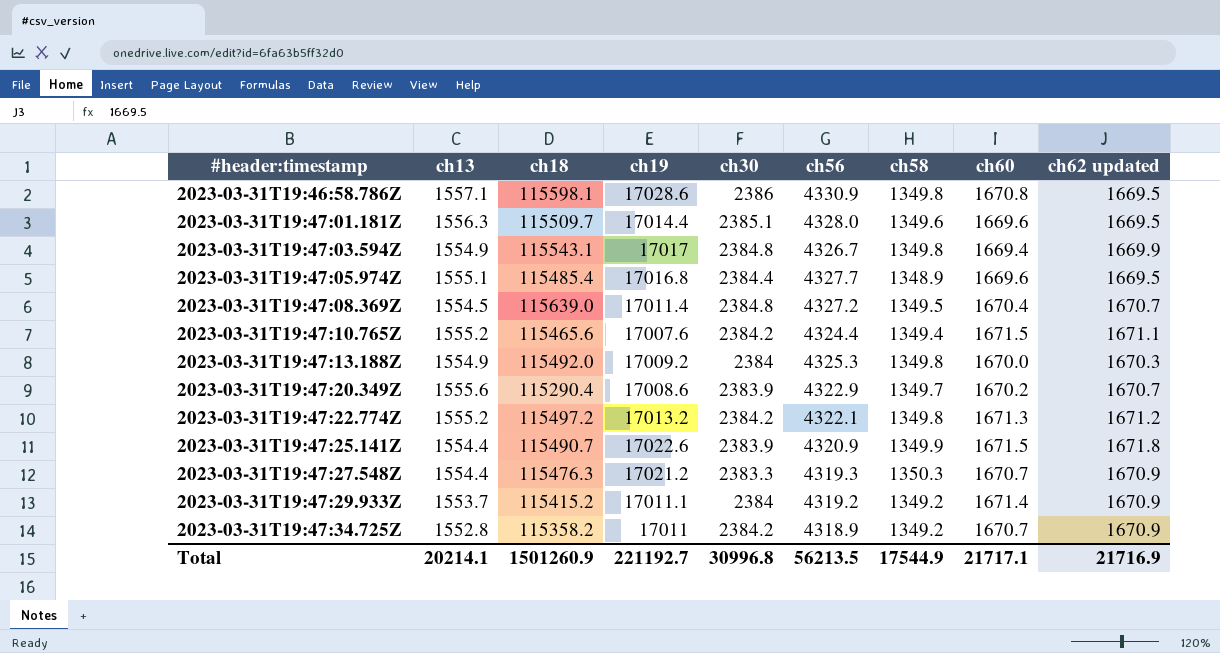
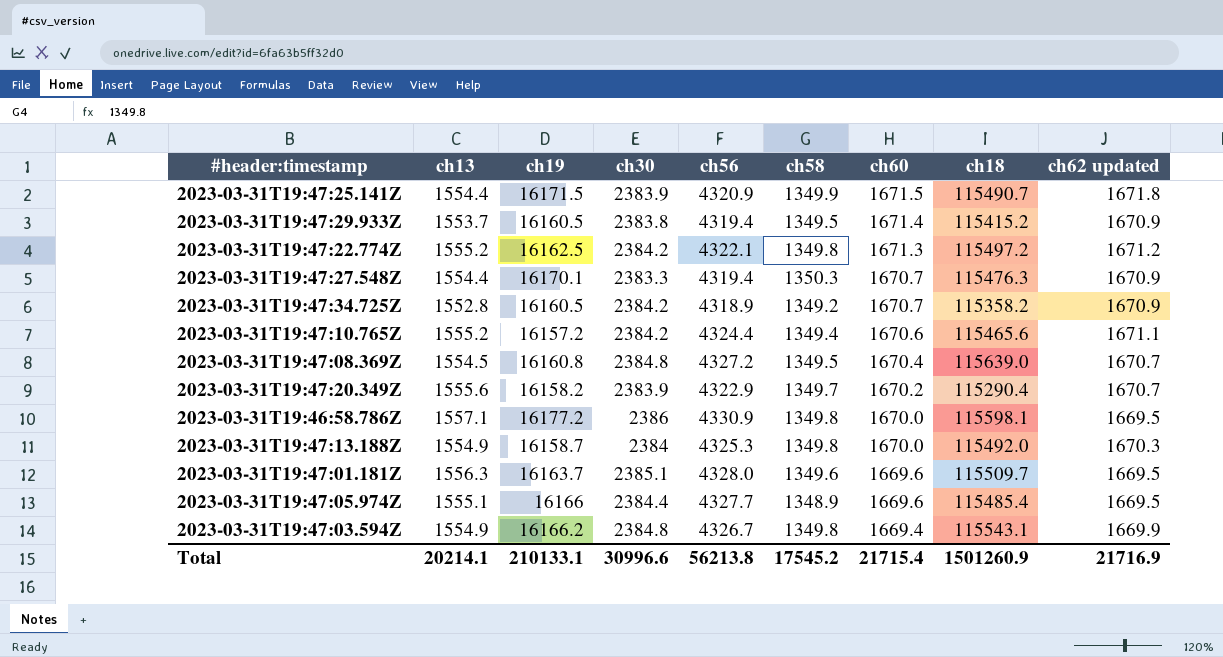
row order: #header:timestamp ascending -> ch60 descending
column ch18 | position: 3 -> 8
2023-03-31T19:47:25.141Z | ch19: 17022.6 -> 16171.5
2023-03-31T19:47:29.933Z | ch19: 17011.1 -> 16160.5
2023-03-31T19:47:29.933Z | ch30: 2384 -> 2383.8
2023-03-31T19:47:29.933Z | ch56: 4319.2 -> 4319.4
2023-03-31T19:47:29.933Z | ch58: 1349.2 -> 1349.5
2023-03-31T19:47:22.774Z | ch19: 17013.2 -> 16162.5
2023-03-31T19:47:27.548Z | ch19: 17021.2 -> 16170.1
2023-03-31T19:47:27.548Z | ch56: 4319.3 -> 4319.4
2023-03-31T19:47:34.725Z | ch19: 17011 -> 16160.5
2023-03-31T19:47:10.765Z | ch19: 17007.6 -> 16157.2
2023-03-31T19:47:10.765Z | ch60: 1671.5 -> 1670.6
2023-03-31T19:47:08.369Z | ch19: 17011.4 -> 16160.8
2023-03-31T19:47:20.349Z | ch19: 17008.6 -> 16158.2
2023-03-31T19:46:58.786Z | ch19: 17028.6 -> 16177.2
2023-03-31T19:46:58.786Z | ch60: 1670.8 -> 1670.0
2023-03-31T19:47:13.188Z | ch19: 17009.2 -> 16158.7
2023-03-31T19:47:01.181Z | ch19: 17014.4 -> 16163.7
2023-03-31T19:47:05.974Z | ch19: 17016.8 -> 16166
2023-03-31T19:47:03.594Z | ch19: 17017 -> 16166.2
Total | ch19: 221192.7 -> 210133.1
Total | ch30: 30996.8 -> 30996.6
Total | ch56: 56213.5 -> 56213.8
Total | ch58: 17544.9 -> 17545.2
Total | ch60: 21717.1 -> 21715.4

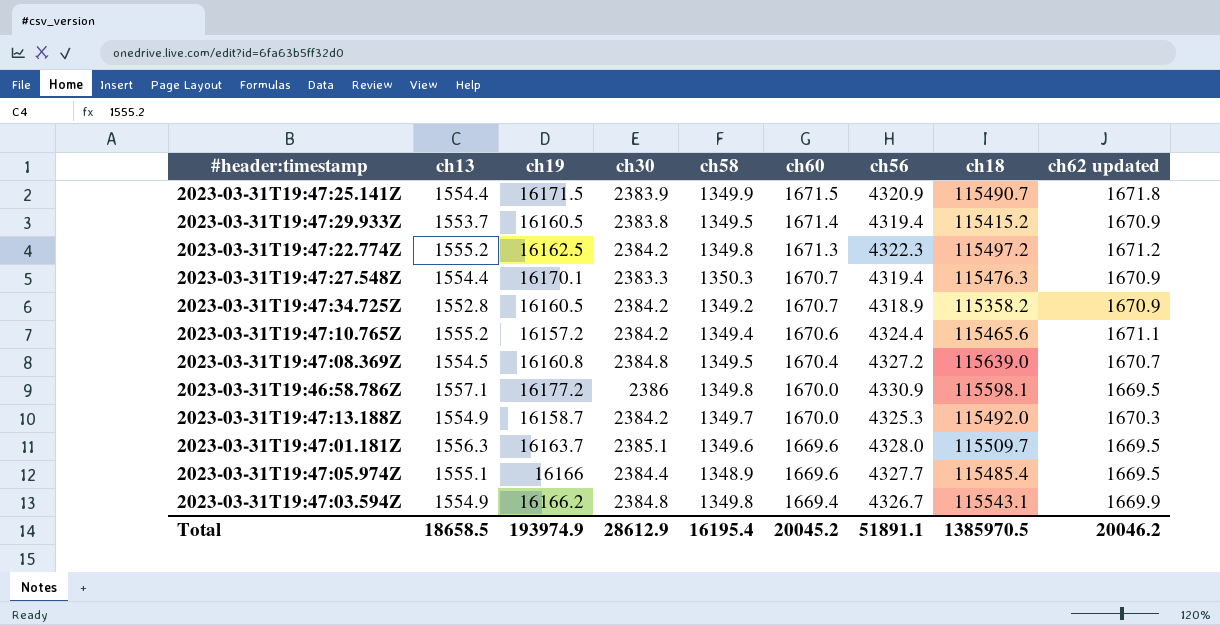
column ch56 | position: 5 -> 7
row 2023-03-31T19:47:20.349Z: 1555.6 | 16158.2 | 2383.9 | 4322.9 | 1349.7 | 1670.2 | 115290.4 | 1670.7 -> none
2023-03-31T19:47:22.774Z | ch56: 4322.1 -> 4322.3
2023-03-31T19:47:13.188Z | ch30: 2384 -> 2384.2
2023-03-31T19:47:13.188Z | ch58: 1349.8 -> 1349.7
Total | ch13: 20214.1 -> 18658.5
Total | ch19: 210133.1 -> 193974.9
Total | ch30: 30996.6 -> 28612.9
Total | ch58: 17545.2 -> 16195.4
Total | ch60: 21715.4 -> 20045.2
Total | ch56: 56213.8 -> 51891.1
Total | ch18: 1501260.9 -> 1385970.5
Total | ch62 updated: 21716.9 -> 20046.2

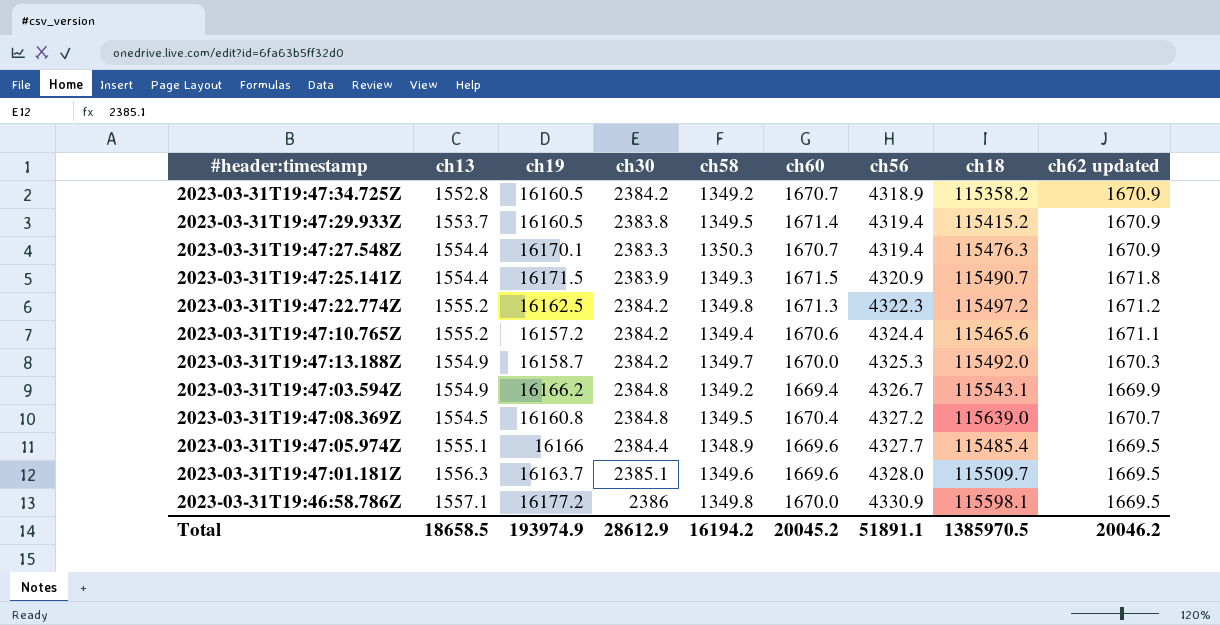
row order: ch60 descending -> ch56 ascending
2023-03-31T19:47:25.141Z | ch58: 1349.9 -> 1349.3
2023-03-31T19:47:03.594Z | ch58: 1349.8 -> 1349.2
Total | ch58: 16195.4 -> 16194.2

